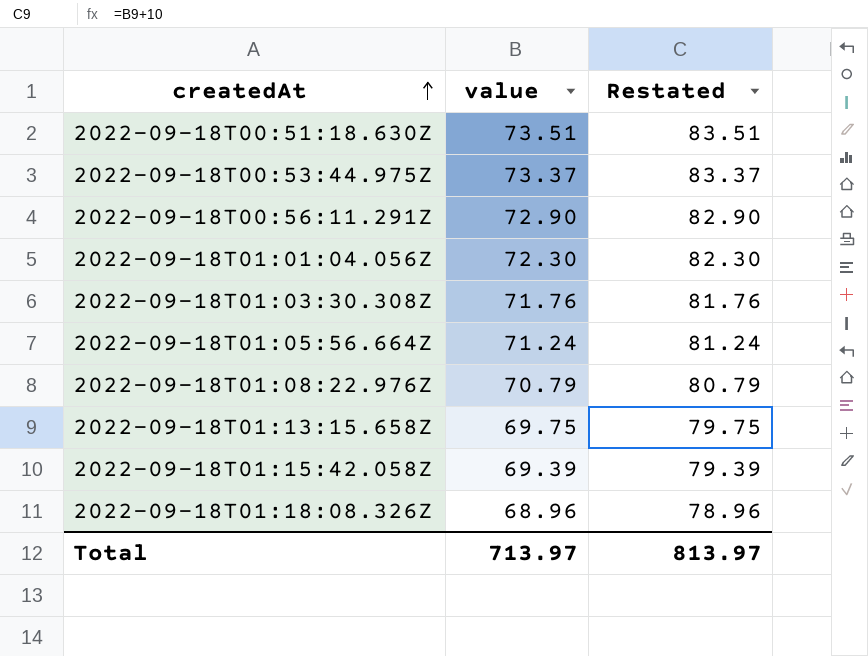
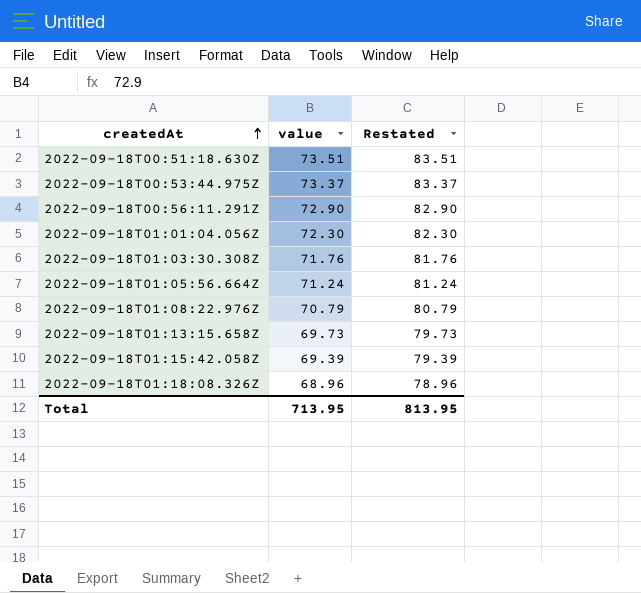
2022-09-18T01:13:15.658Z | value: 69.75 -> 69.73
2022-09-18T01:13:15.658Z | Restated: 79.75 -> 79.73
Total | value: 713.97 -> 713.95
Total | Restated: 813.97 -> 813.95

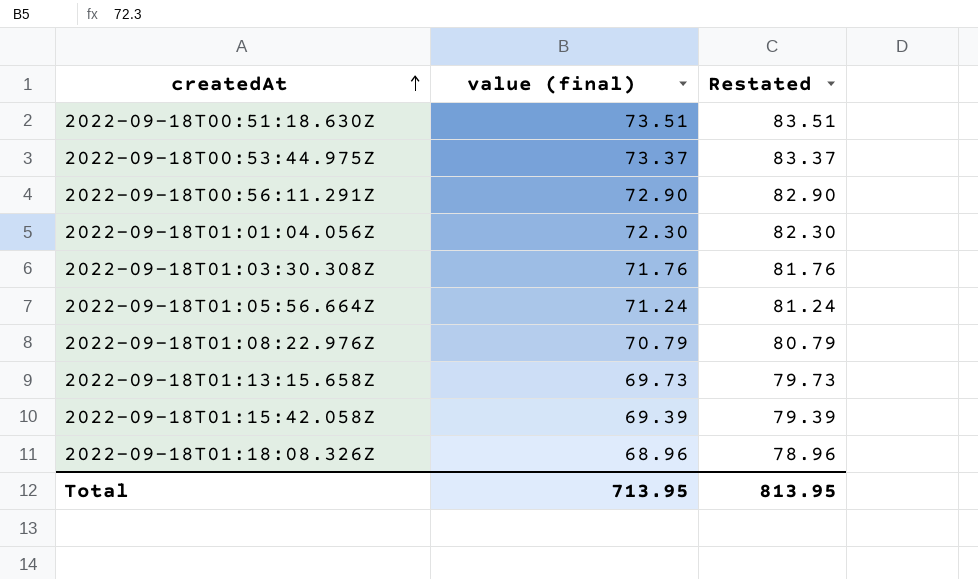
column name: value -> value (final)

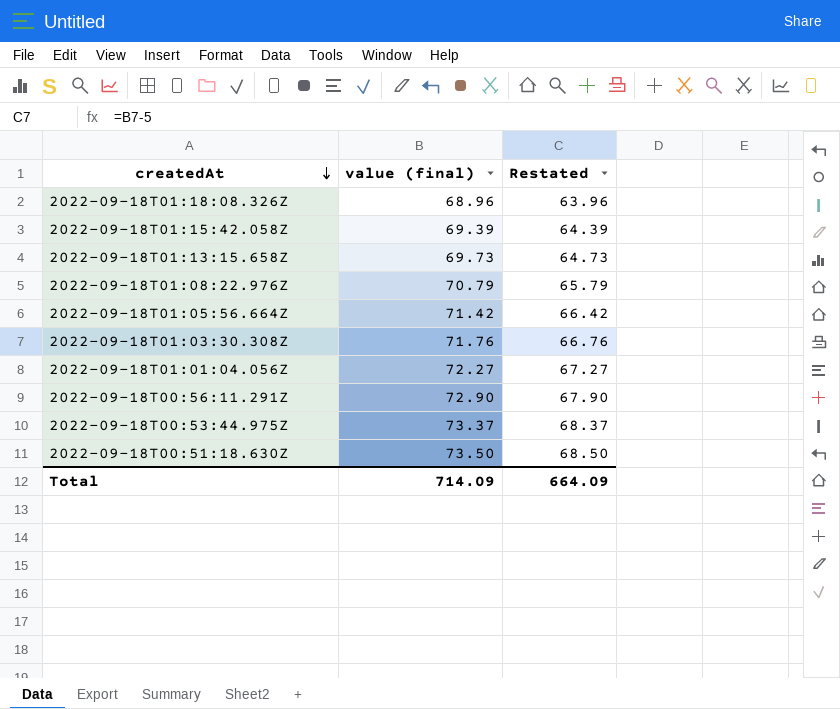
row order: createdAt ascending -> createdAt descending
column Restated | formula: [value (final)] + 10 -> [value (final)] - 5
2022-09-18T01:05:56.664Z | value (final): 71.24 -> 71.42
2022-09-18T01:01:04.056Z | value (final): 72.30 -> 72.27
2022-09-18T00:51:18.630Z | value (final): 73.51 -> 73.50
Total | value (final): 713.95 -> 714.09
Total | Restated: 813.95 -> 664.09

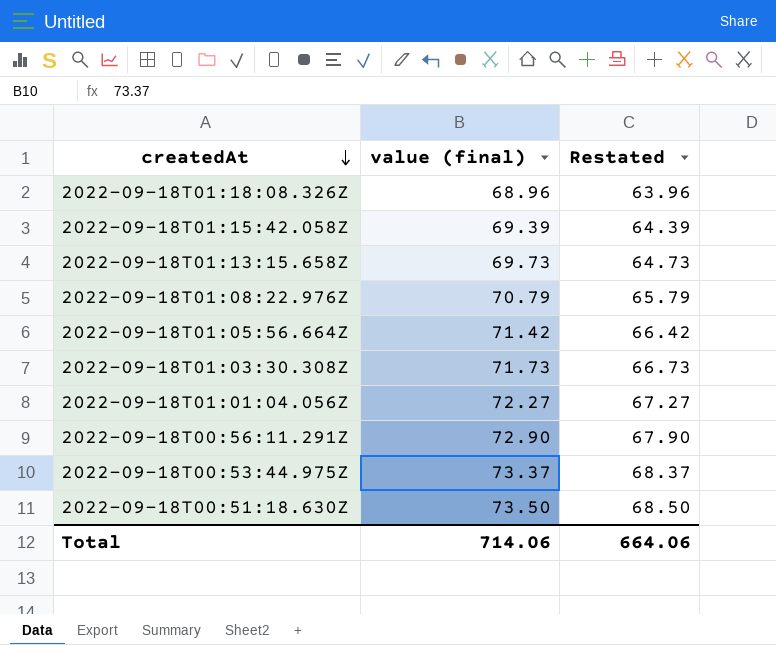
2022-09-18T01:03:30.308Z | value (final): 71.76 -> 71.73
2022-09-18T01:03:30.308Z | Restated: 66.76 -> 66.73
Total | value (final): 714.09 -> 714.06
Total | Restated: 664.09 -> 664.06

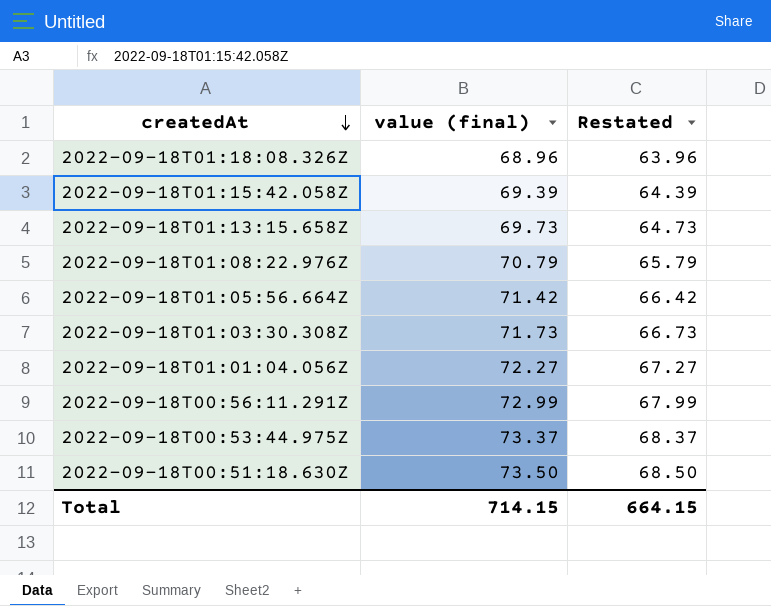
2022-09-18T00:56:11.291Z | value (final): 72.90 -> 72.99
2022-09-18T00:56:11.291Z | Restated: 67.90 -> 67.99
Total | value (final): 714.06 -> 714.15
Total | Restated: 664.06 -> 664.15

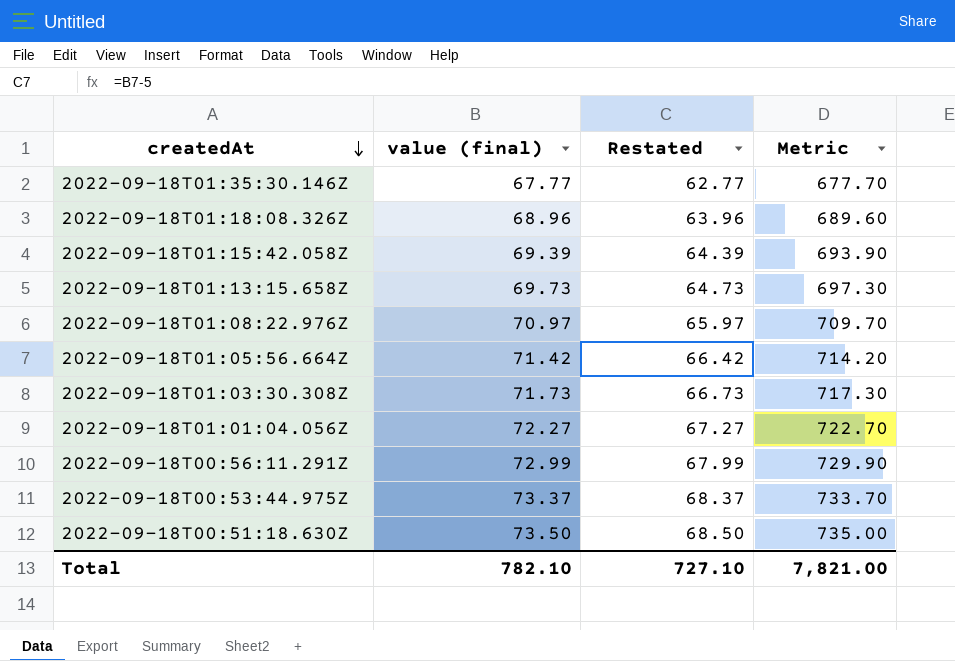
column Metric | formula: none -> [value (final)] * 10
row 2022-09-18T01:35:30.146Z: none -> 67.77 | 62.77 | 677.70
2022-09-18T01:08:22.976Z | value (final): 70.79 -> 70.97
2022-09-18T01:08:22.976Z | Restated: 65.79 -> 65.97
Total | value (final): 714.15 -> 782.10
Total | Restated: 664.15 -> 727.10

